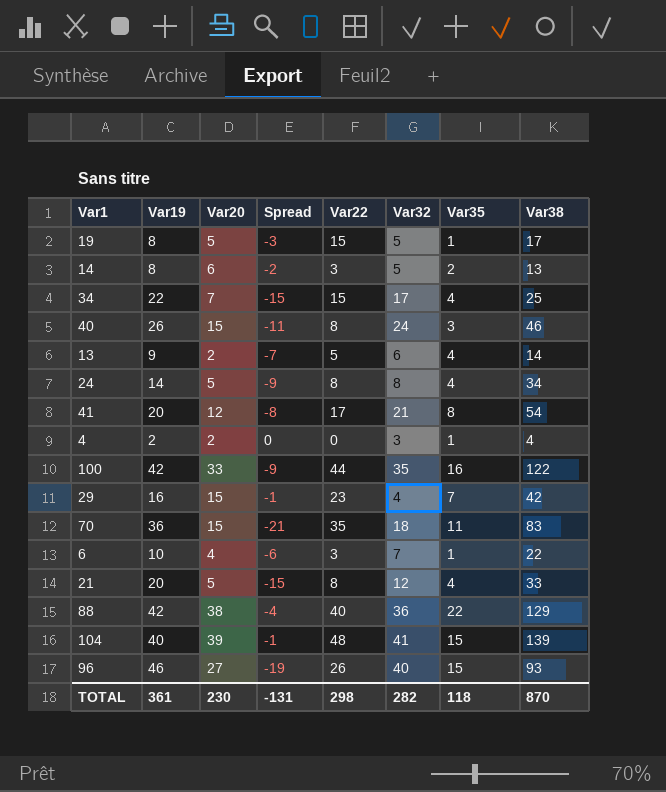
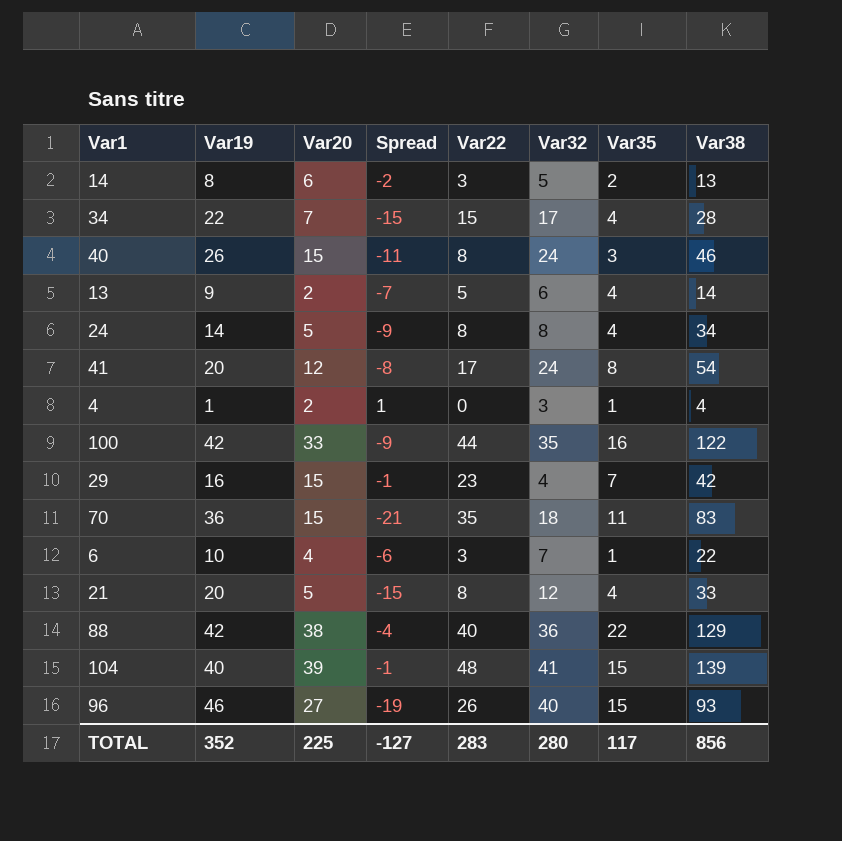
row 19: 8 | 5 | -3 | 15 | 5 | 1 | 17 -> none
34 | Var38: 25 -> 28
41 | Var32: 21 -> 24
4 | Var19: 2 -> 1
4 | Spread: 0 -> 1
TOTAL | Var19: 361 -> 352
TOTAL | Var20: 230 -> 225
TOTAL | Spread: -131 -> -127
TOTAL | Var22: 298 -> 283
TOTAL | Var32: 282 -> 280
TOTAL | Var35: 118 -> 117
TOTAL | Var38: 870 -> 856

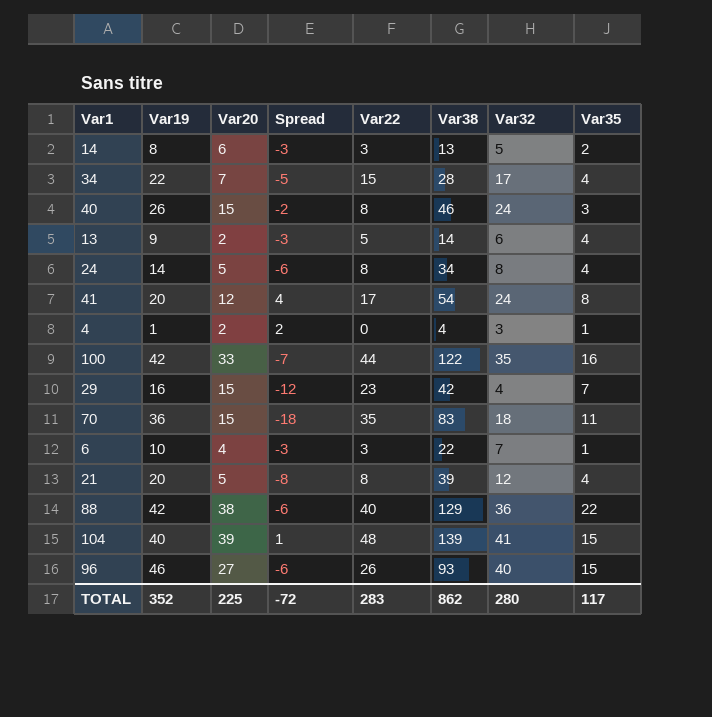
column Spread | formula: [Var20] - [Var19] -> [Var32] - [Var19]
column Var38 | position: 8 -> 6
21 | Var38: 33 -> 39
TOTAL | Spread: -127 -> -72
TOTAL | Var38: 856 -> 862

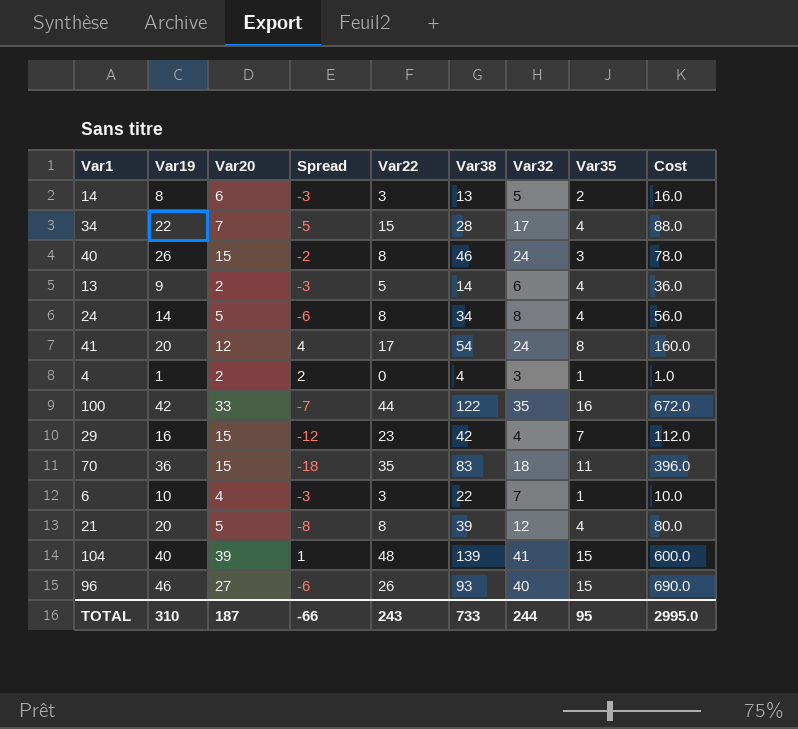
column Cost | formula: none -> [Var19] * [Var35]
row 88: 42 | 38 | -6 | 40 | 129 | 36 | 22 -> none
TOTAL | Var19: 352 -> 310
TOTAL | Var20: 225 -> 187
TOTAL | Spread: -72 -> -66
TOTAL | Var22: 283 -> 243
TOTAL | Var38: 862 -> 733
TOTAL | Var32: 280 -> 244
TOTAL | Var35: 117 -> 95

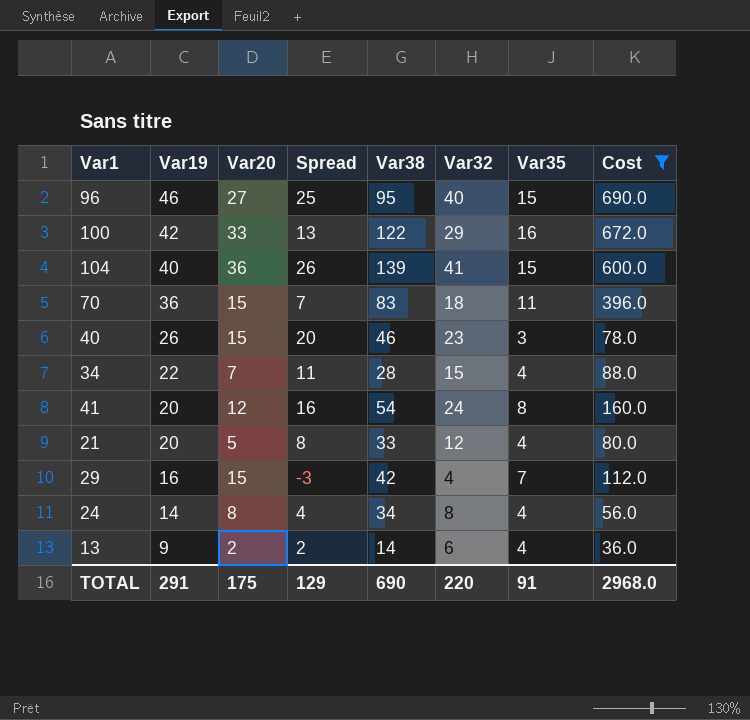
filter: none -> Cost >= 36.0
row order: none -> Var19 descending
column Var22 | position: 5 -> none
column Spread | formula: [Var32] - [Var19] -> [Var32] - [Var35]
96 | Var38: 93 -> 95
100 | Var32: 35 -> 29
104 | Var20: 39 -> 36
40 | Var32: 24 -> 23
34 | Var32: 17 -> 15
21 | Var38: 39 -> 33
24 | Var20: 5 -> 8
TOTAL | Var19: 310 -> 291
TOTAL | Var20: 187 -> 175
TOTAL | Spread: -66 -> 129
TOTAL | Var38: 733 -> 690
TOTAL | Var32: 244 -> 220
TOTAL | Var35: 95 -> 91
TOTAL | Cost: 2995.0 -> 2968.0

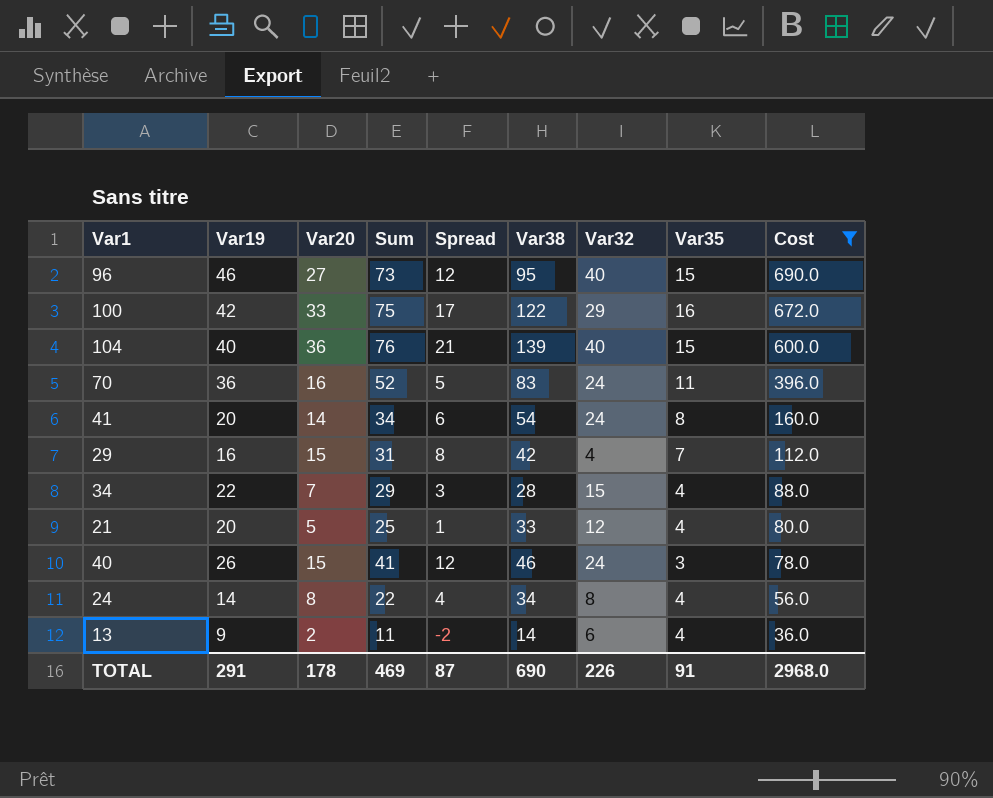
row order: Var19 descending -> Cost descending
column Sum | formula: none -> [Var19] + [Var20]
column Spread | formula: [Var32] - [Var35] -> [Var20] - [Var35]
104 | Var32: 41 -> 40
70 | Var20: 15 -> 16
70 | Var32: 18 -> 24
41 | Var20: 12 -> 14
40 | Var32: 23 -> 24
TOTAL | Var20: 175 -> 178
TOTAL | Spread: 129 -> 87
TOTAL | Var32: 220 -> 226

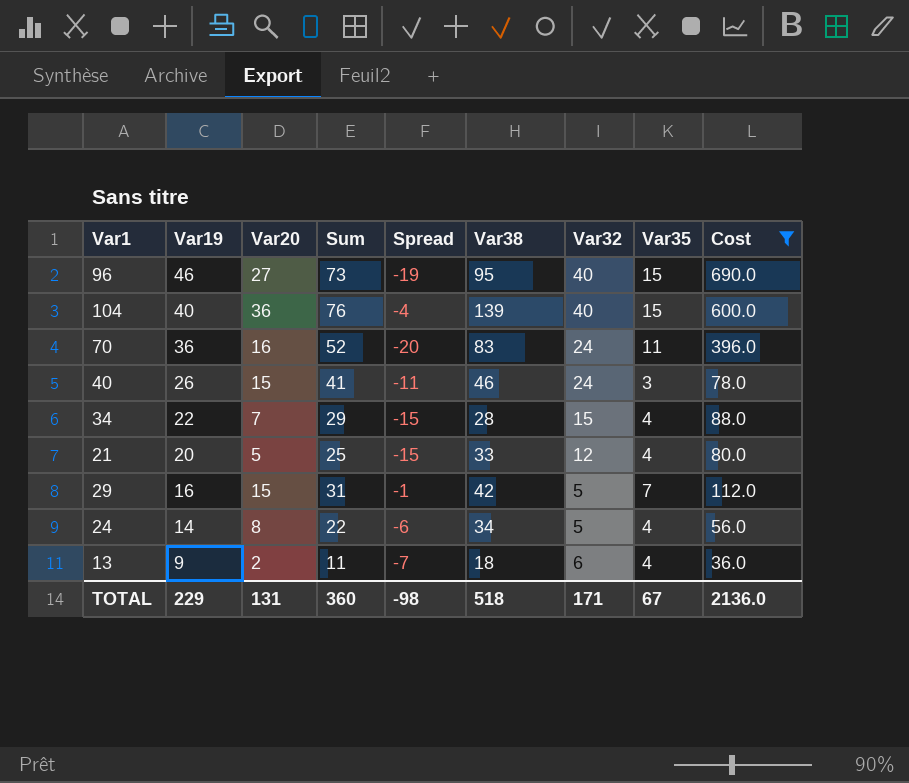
row order: Cost descending -> Var19 descending
column Spread | formula: [Var20] - [Var35] -> [Var20] - [Var19]
row 100: 42 | 33 | 75 | 17 | 122 | 29 | 16 | 672.0 -> none
row 41: 20 | 14 | 34 | 6 | 54 | 24 | 8 | 160.0 -> none
29 | Var32: 4 -> 5
24 | Var32: 8 -> 5
13 | Var38: 14 -> 18
TOTAL | Var19: 291 -> 229
TOTAL | Var20: 178 -> 131
TOTAL | Sum: 469 -> 360
TOTAL | Spread: 87 -> -98
TOTAL | Var38: 690 -> 518
TOTAL | Var32: 226 -> 171
TOTAL | Var35: 91 -> 67
TOTAL | Cost: 2968.0 -> 2136.0

